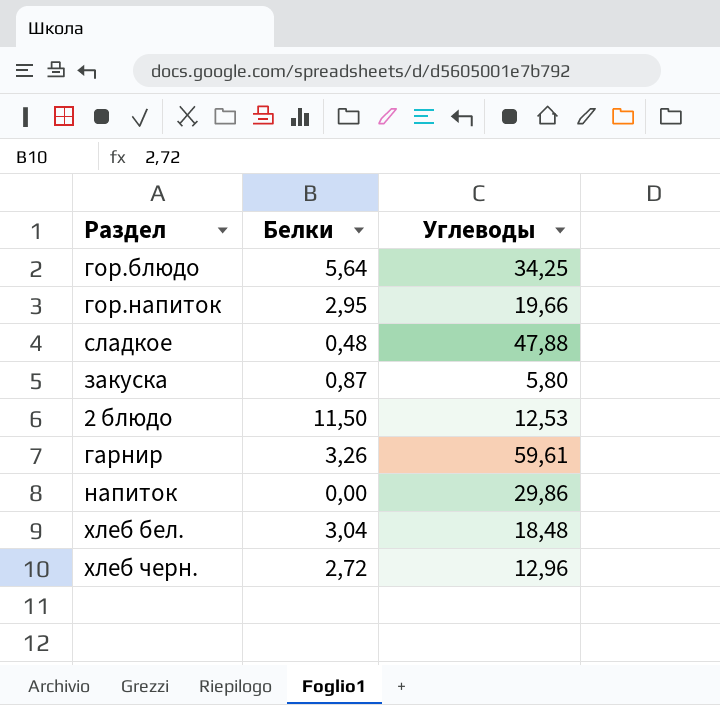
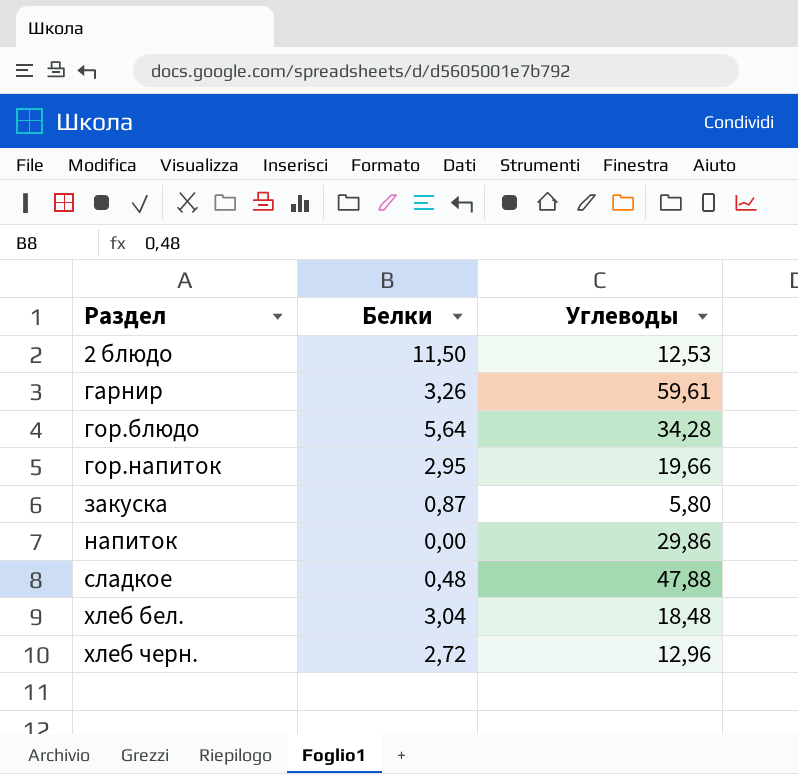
row order: none -> Раздел ascending
гор.блюдо | Углеводы: 34,25 -> 34,28

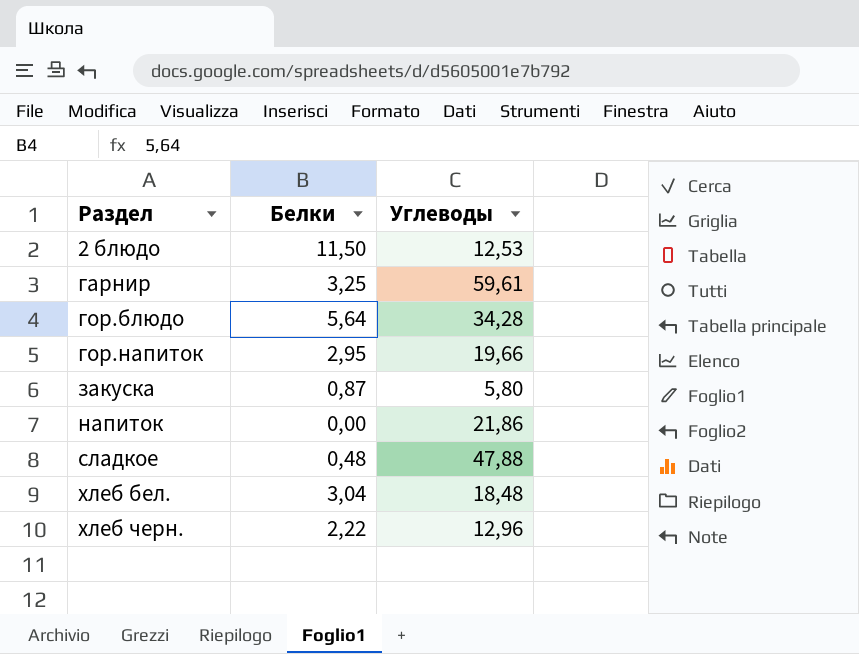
гарнир | Белки: 3,26 -> 3,25
напиток | Углеводы: 29,86 -> 21,86
хлеб черн. | Белки: 2,72 -> 2,22

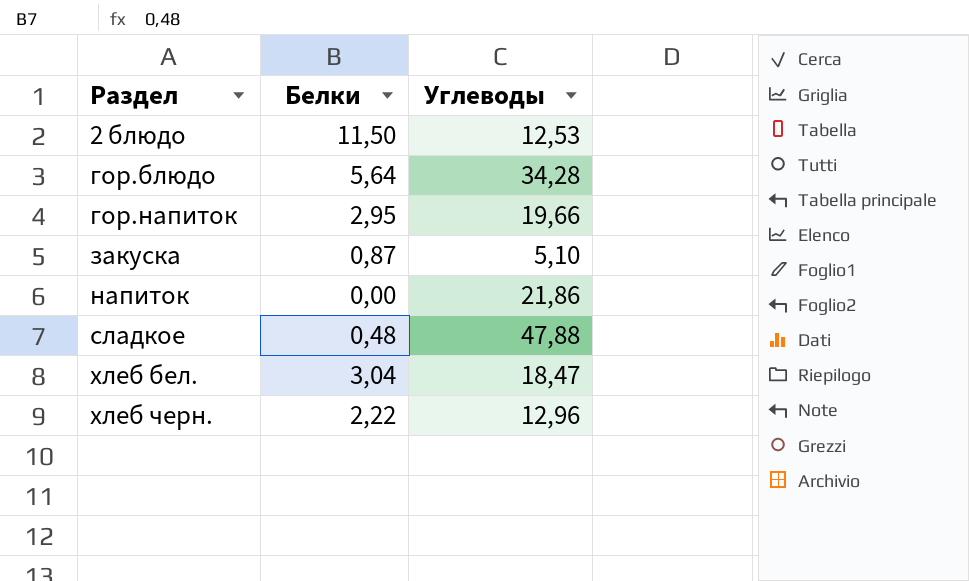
row гарнир: 3,25 | 59,61 -> none
закуска | Углеводы: 5,80 -> 5,10
хлеб бел. | Углеводы: 18,48 -> 18,47

